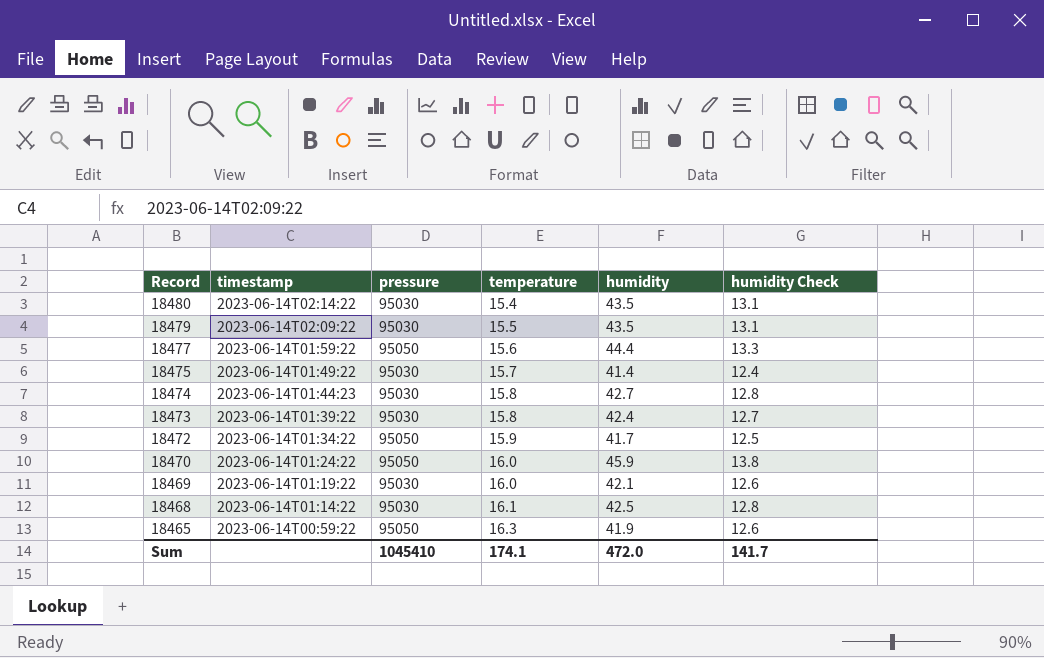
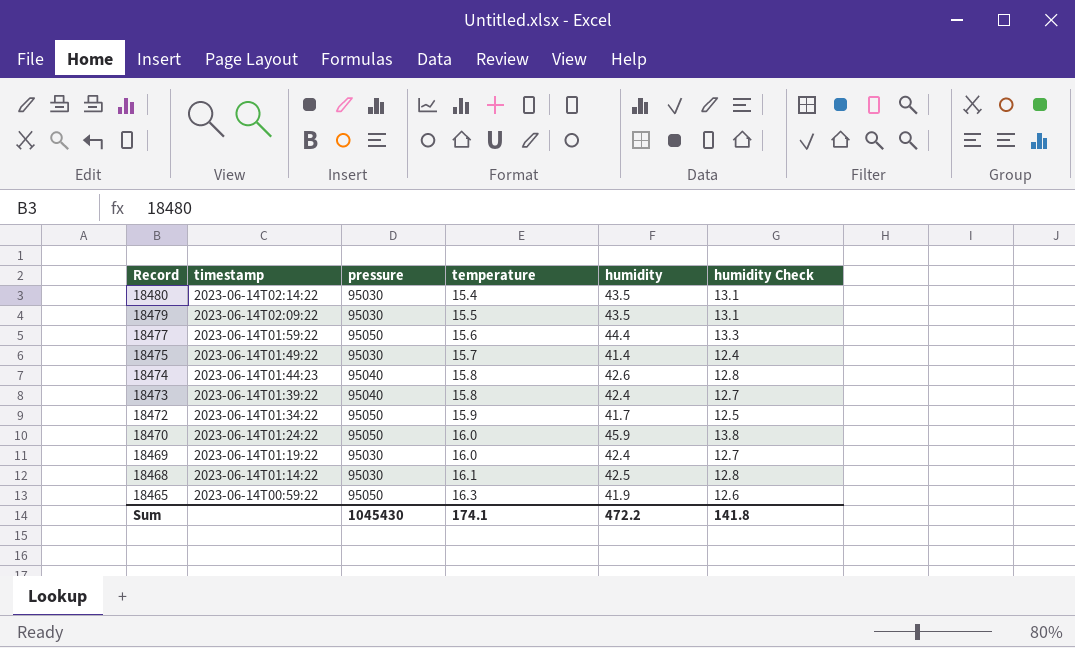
18474 | pressure: 95030 -> 95040
18474 | humidity: 42.7 -> 42.6
18473 | pressure: 95030 -> 95040
18469 | humidity: 42.1 -> 42.4
18469 | humidity Check: 12.6 -> 12.7
Sum | pressure: 1045410 -> 1045430
Sum | humidity: 472.0 -> 472.2
Sum | humidity Check: 141.7 -> 141.8

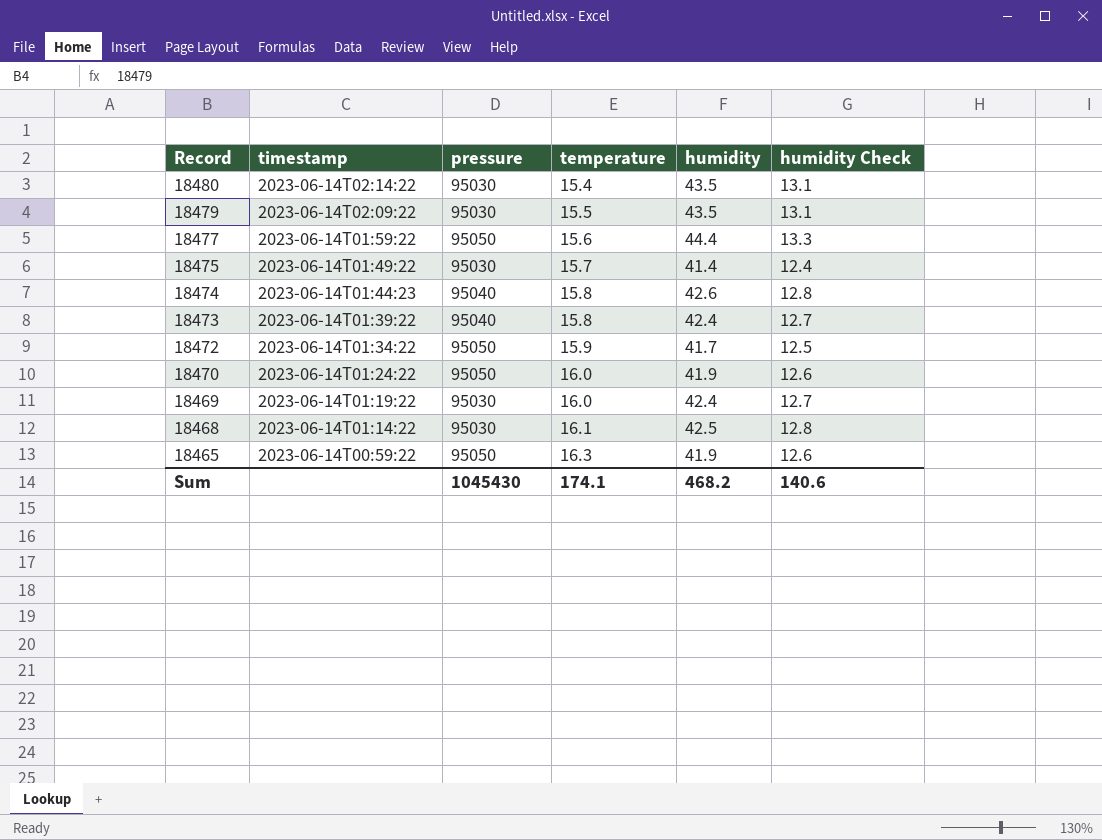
18470 | humidity: 45.9 -> 41.9
18470 | humidity Check: 13.8 -> 12.6
Sum | humidity: 472.2 -> 468.2
Sum | humidity Check: 141.8 -> 140.6

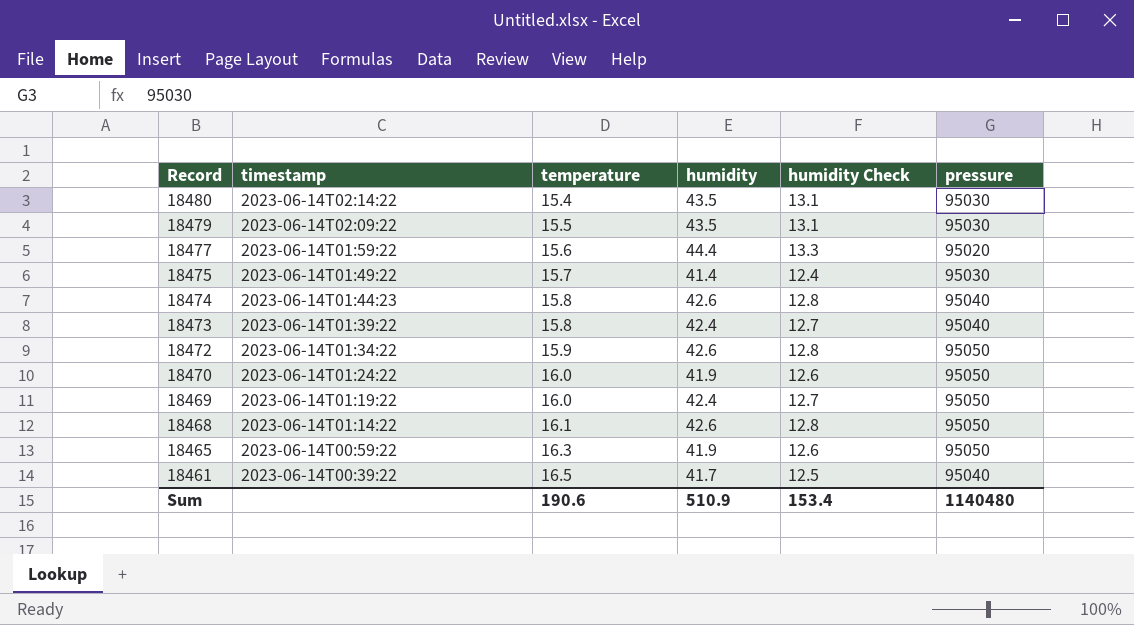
column pressure | position: 3 -> 6
18477 | pressure: 95050 -> 95020
18472 | humidity: 41.7 -> 42.6
18472 | humidity Check: 12.5 -> 12.8
18469 | pressure: 95030 -> 95050
18468 | humidity: 42.5 -> 42.6
18468 | pressure: 95030 -> 95050
row 18461: none -> 2023-06-14T00:39:22 | 16.5 | 41.7 | 12.5 | 95040
Sum | temperature: 174.1 -> 190.6
Sum | humidity: 468.2 -> 510.9
Sum | humidity Check: 140.6 -> 153.4
Sum | pressure: 1045430 -> 1140480

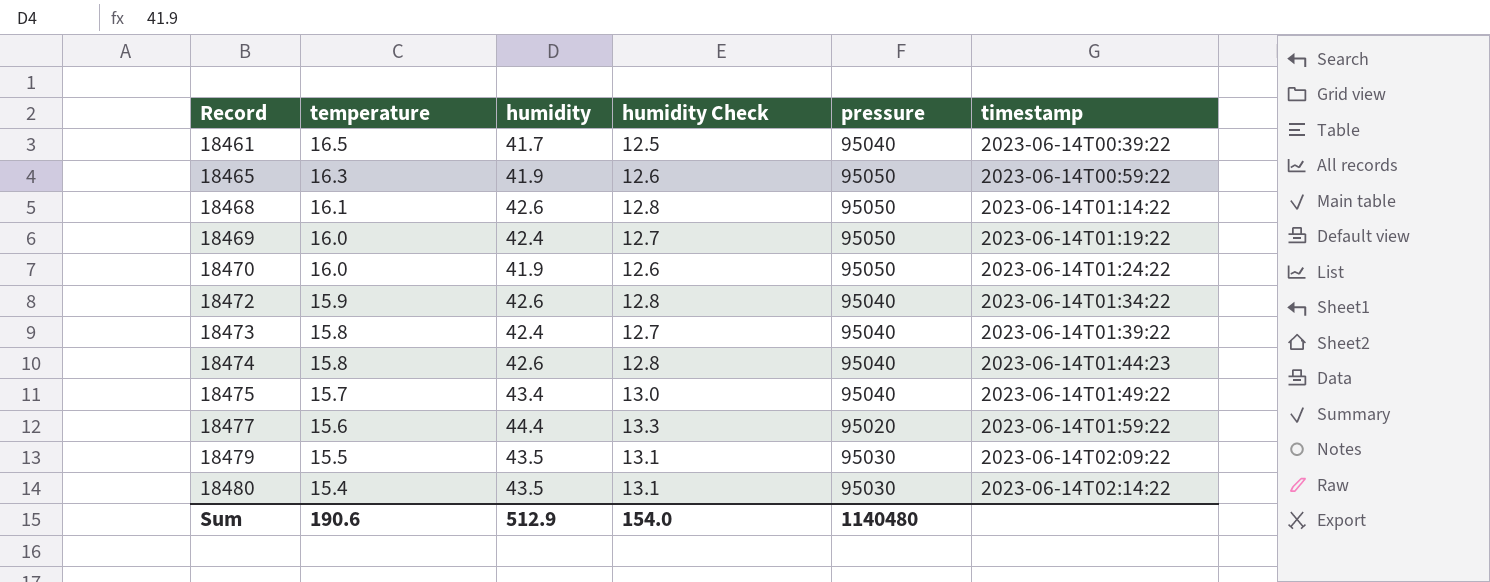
row order: Record descending -> Record ascending
column timestamp | position: 2 -> 6
18472 | pressure: 95050 -> 95040
18475 | humidity: 41.4 -> 43.4
18475 | humidity Check: 12.4 -> 13.0
18475 | pressure: 95030 -> 95040
Sum | humidity: 510.9 -> 512.9
Sum | humidity Check: 153.4 -> 154.0

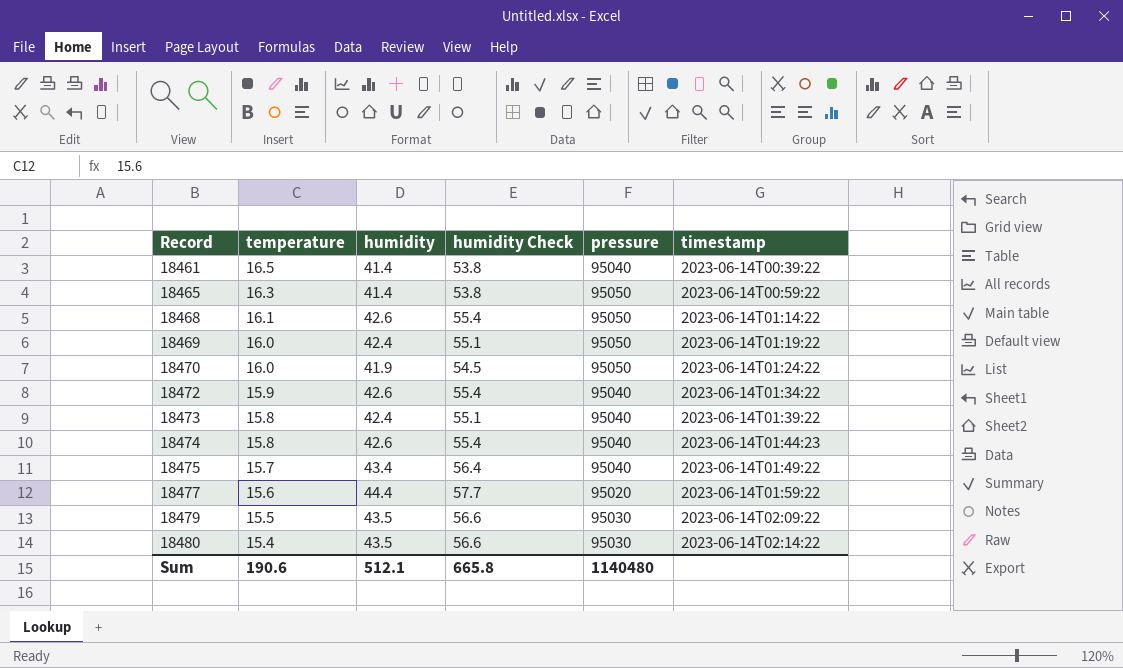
column humidity Check | formula: [humidity] * 0.3 -> [humidity] * 1.3
18461 | humidity: 41.7 -> 41.4
18465 | humidity: 41.9 -> 41.4
Sum | humidity: 512.9 -> 512.1
Sum | humidity Check: 154.0 -> 665.8

